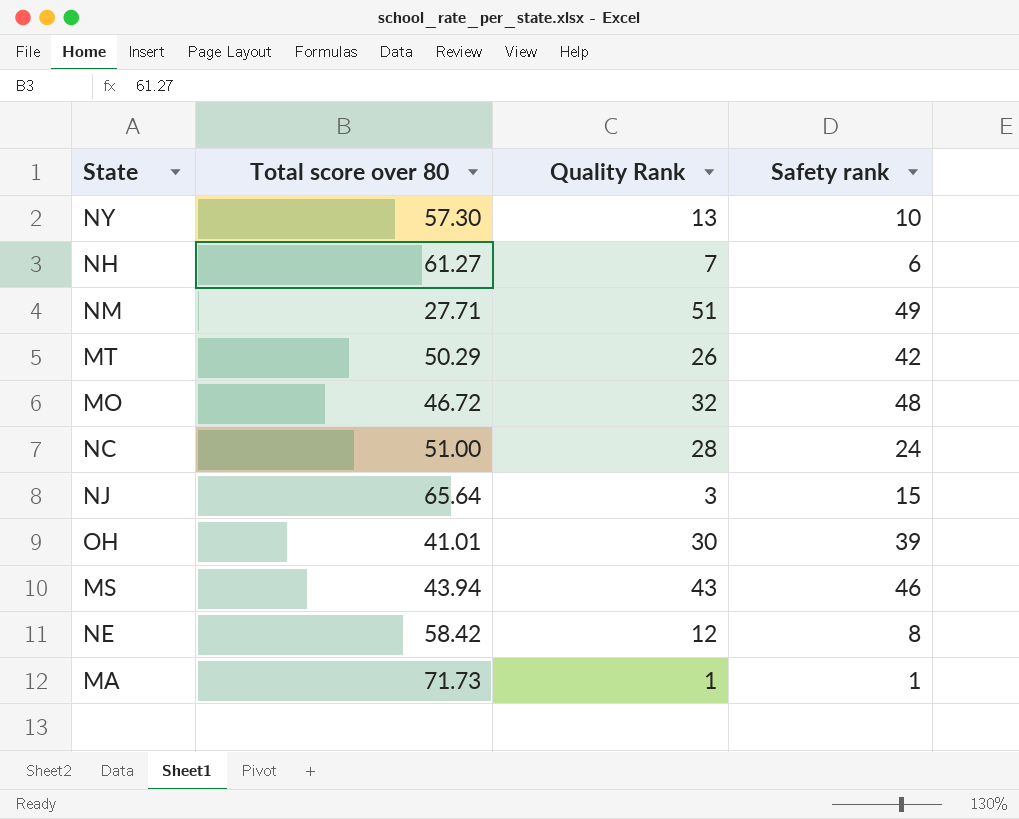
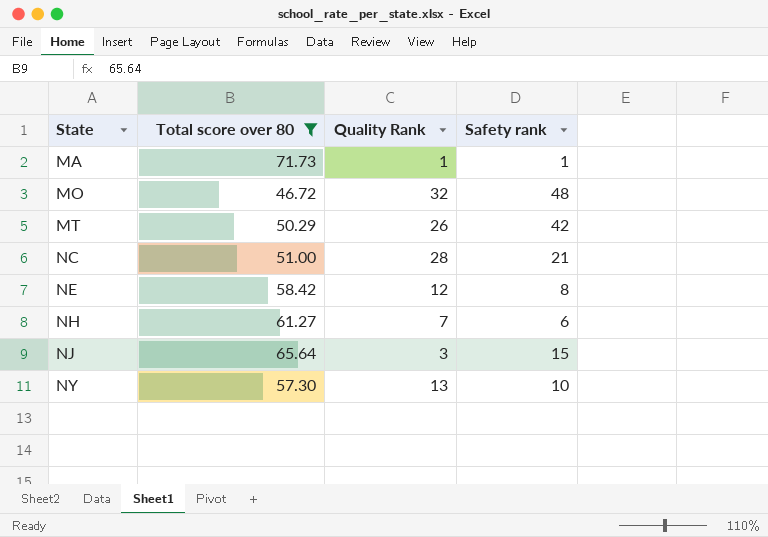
filter: none -> Total score over 80 >= 46.72
row order: none -> State ascending
NC | Safety rank: 24 -> 21

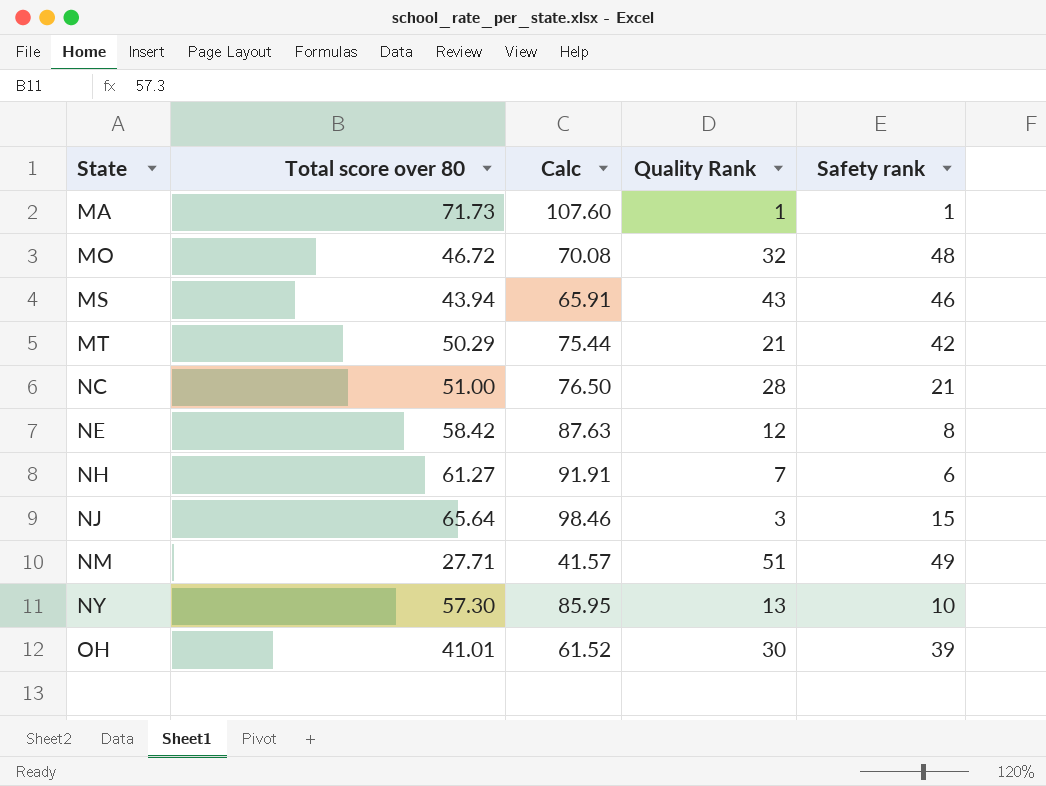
filter: Total score over 80 >= 46.72 -> none
column Calc | formula: none -> [Total score over 80] * 1.5
MT | Quality Rank: 26 -> 21

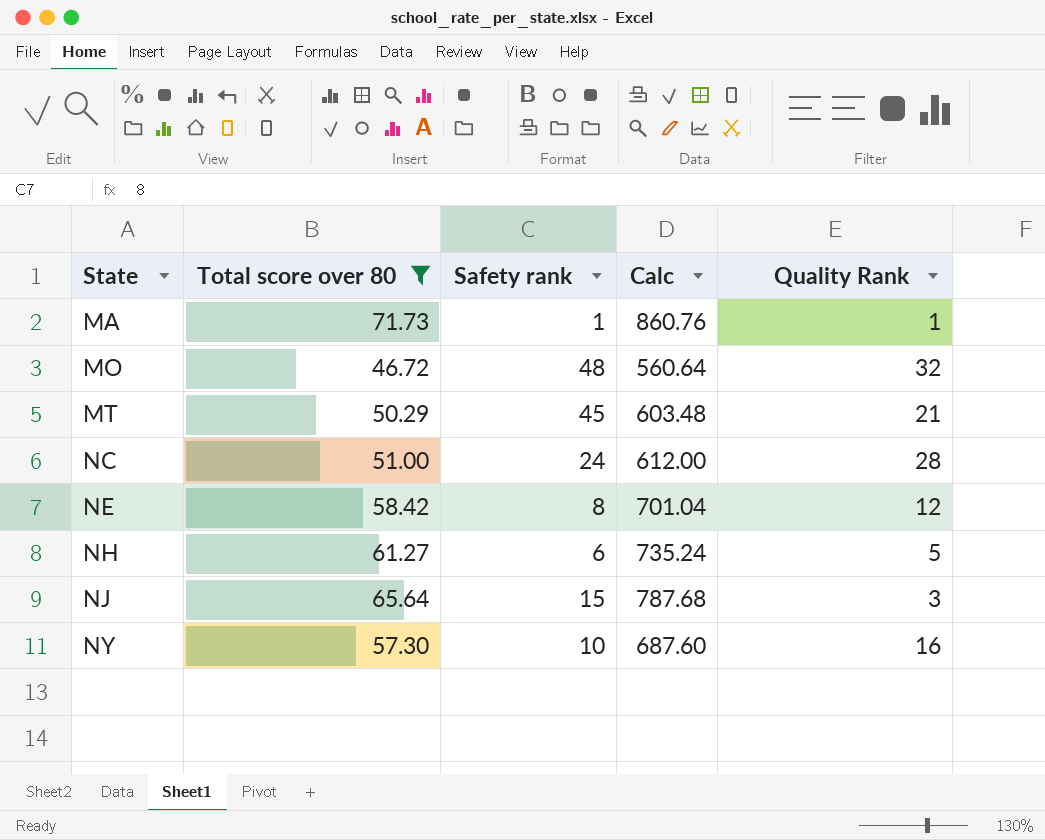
filter: none -> Total score over 80 >= 46.72
column Safety rank | position: 5 -> 3
column Calc | formula: [Total score over 80] * 1.5 -> [Total score over 80] * 12
MT | Safety rank: 42 -> 45
NC | Safety rank: 21 -> 24
NH | Quality Rank: 7 -> 5
NY | Quality Rank: 13 -> 16

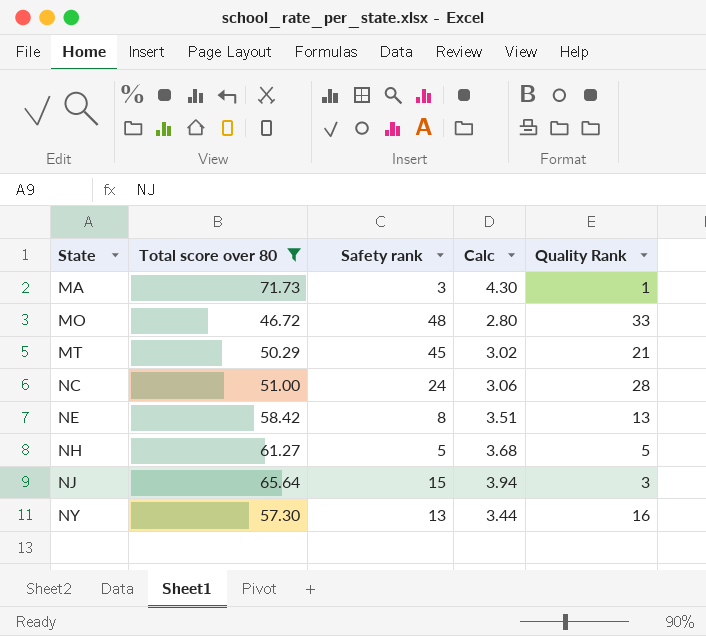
column Calc | formula: [Total score over 80] * 12 -> [Total score over 80] * 0.06
MA | Safety rank: 1 -> 3
MO | Quality Rank: 32 -> 33
NE | Quality Rank: 12 -> 13
NH | Safety rank: 6 -> 5
NY | Safety rank: 10 -> 13

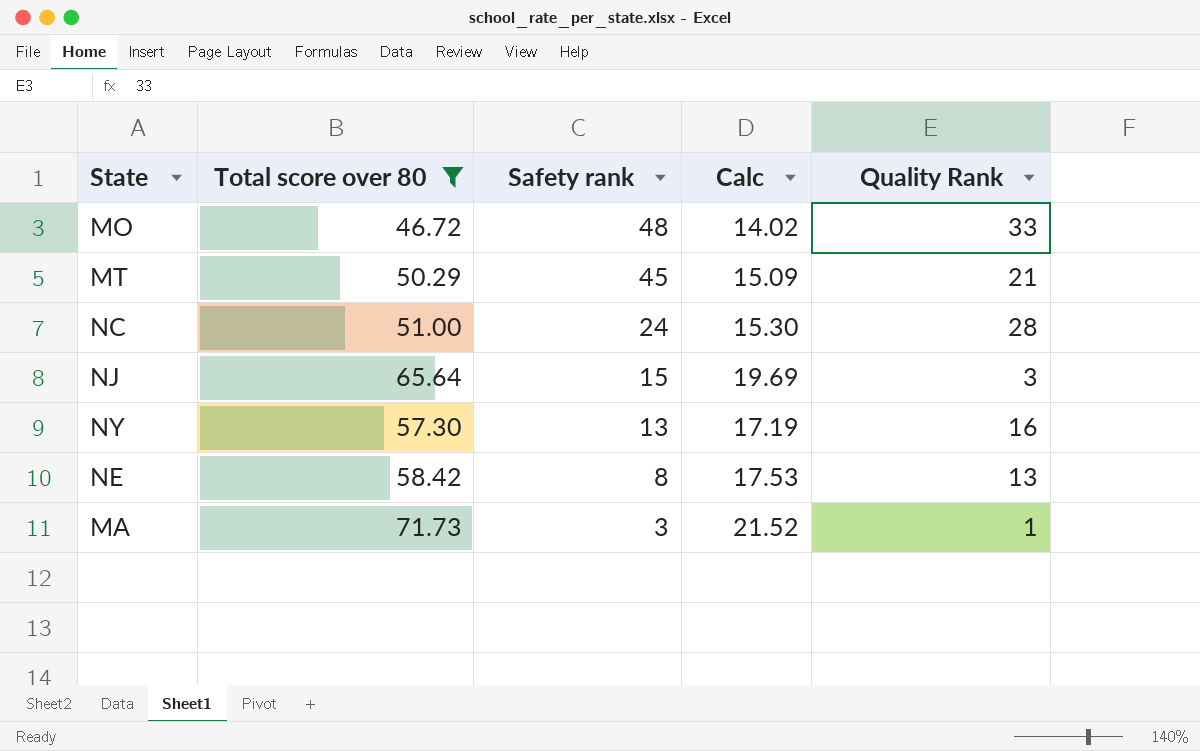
row order: State ascending -> Safety rank descending
column Calc | formula: [Total score over 80] * 0.06 -> [Total score over 80] * 0.3
row NH: 61.27 | 5 | 3.68 | 5 -> none

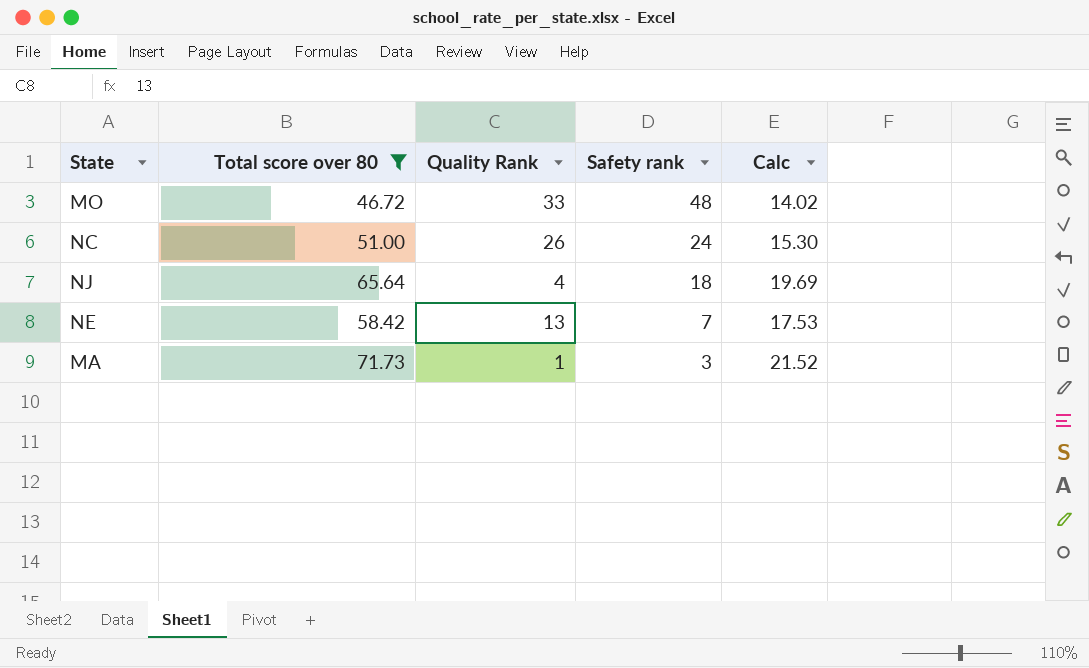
column Quality Rank | position: 5 -> 3
row MT: 50.29 | 45 | 15.09 | 21 -> none
row NY: 57.30 | 13 | 17.19 | 16 -> none
NC | Quality Rank: 28 -> 26
NJ | Quality Rank: 3 -> 4
NJ | Safety rank: 15 -> 18
NE | Safety rank: 8 -> 7

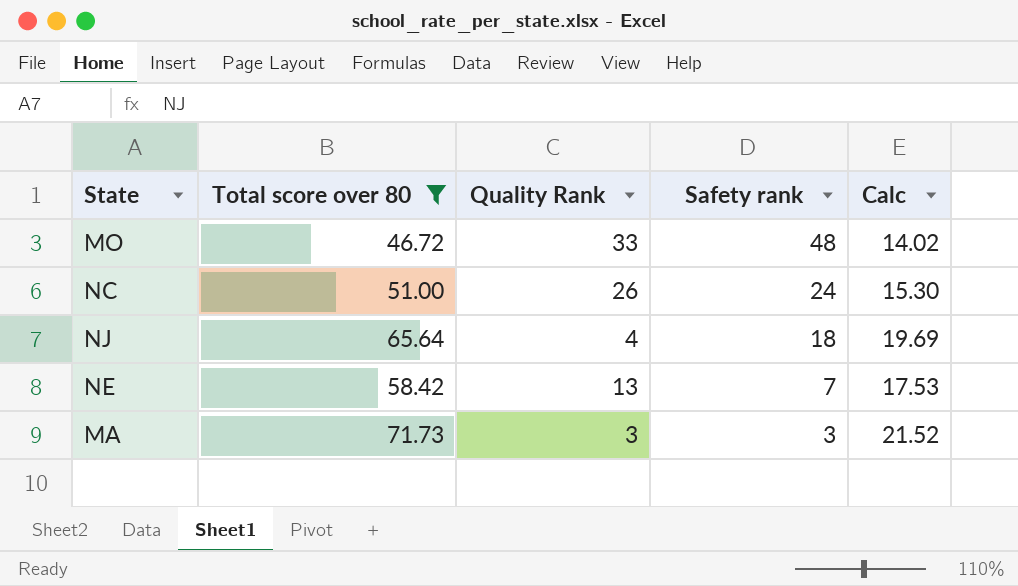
MA | Quality Rank: 1 -> 3

